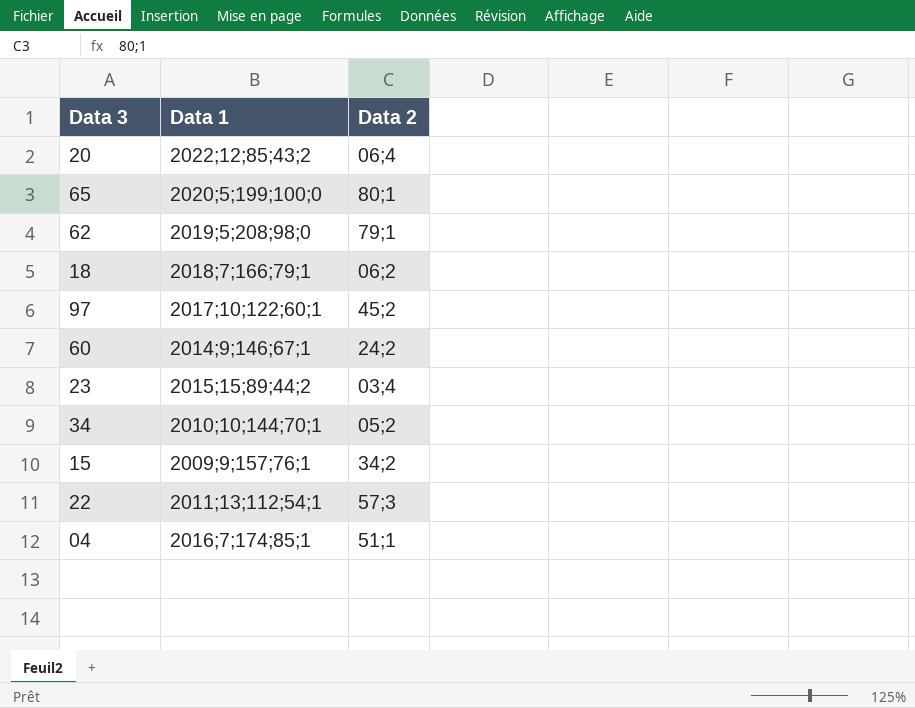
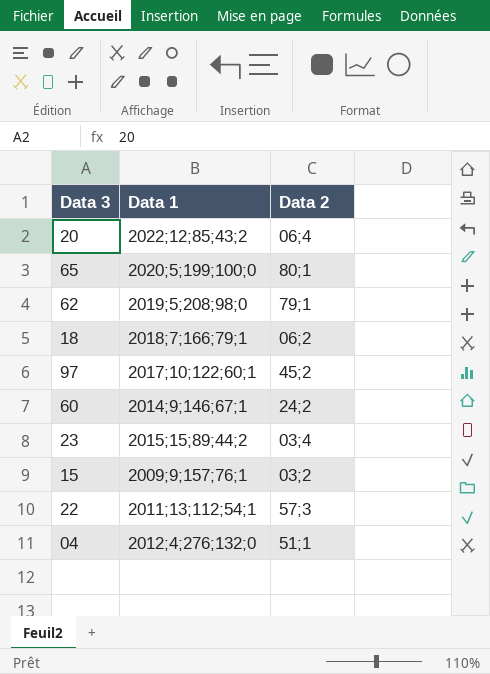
row 34: 2010;10;144;70;1 | 05;2 -> none
15 | Data 2: 34;2 -> 03;2
04 | Data 1: 2016;7;174;85;1 -> 2012;4;276;132;0

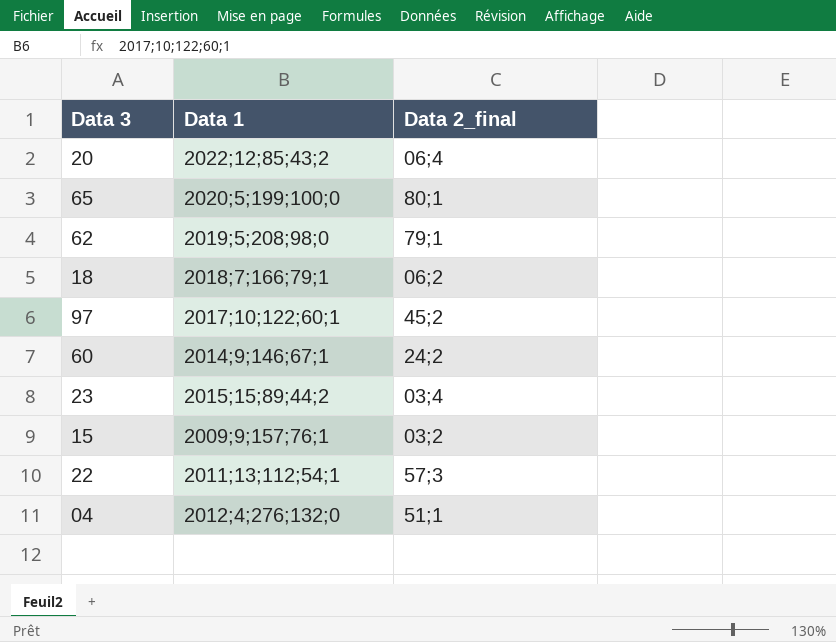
column name: Data 2 -> Data 2_final

